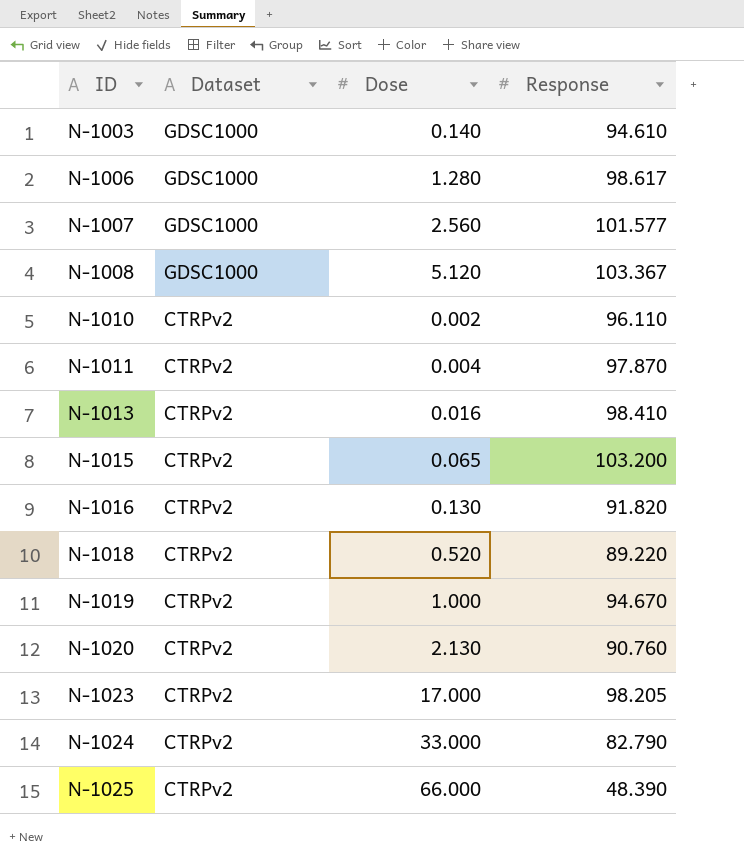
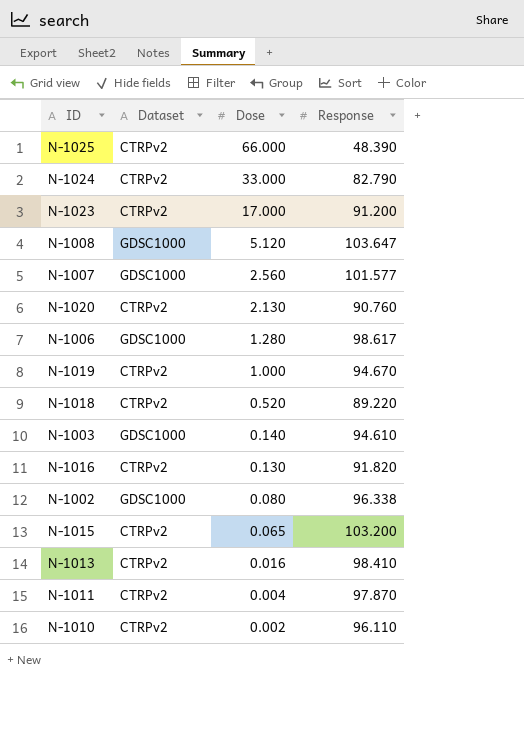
row order: ID ascending -> Dose descending
N-1023 | Response: 98.205 -> 91.200
N-1008 | Response: 103.367 -> 103.647
row N-1002: none -> GDSC1000 | 0.080 | 96.338

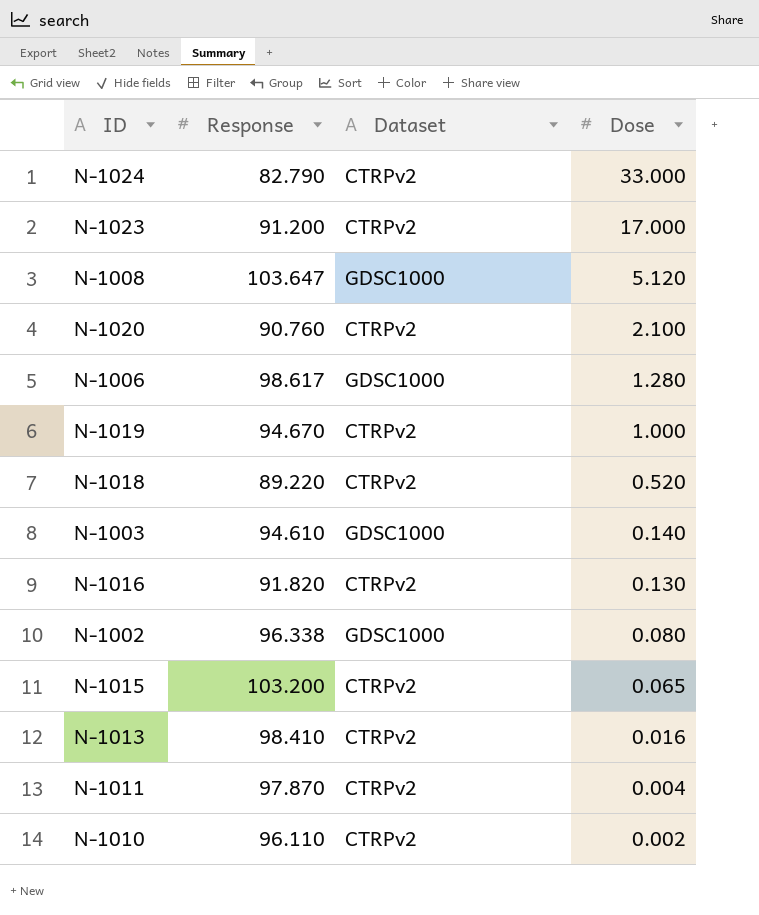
column Response | position: 4 -> 2
row N-1025: CTRPv2 | 66.000 | 48.390 -> none
row N-1007: GDSC1000 | 2.560 | 101.577 -> none
N-1020 | Dose: 2.130 -> 2.100

